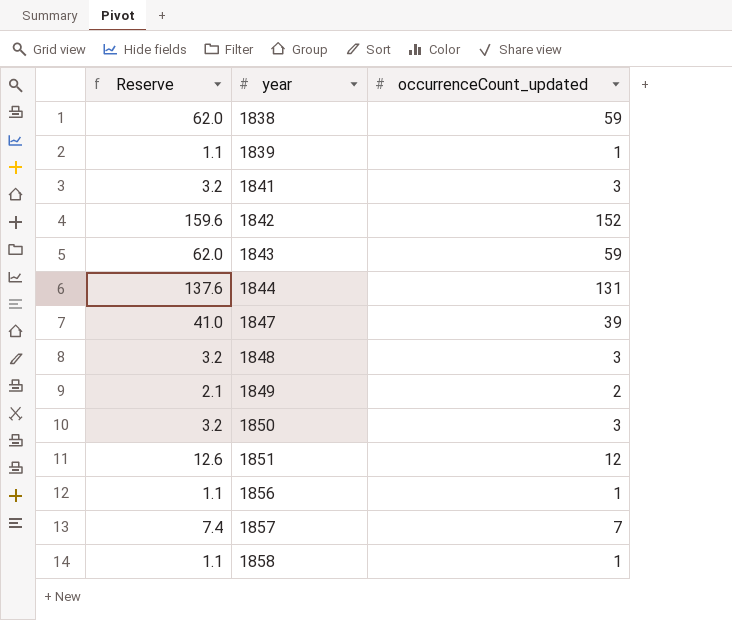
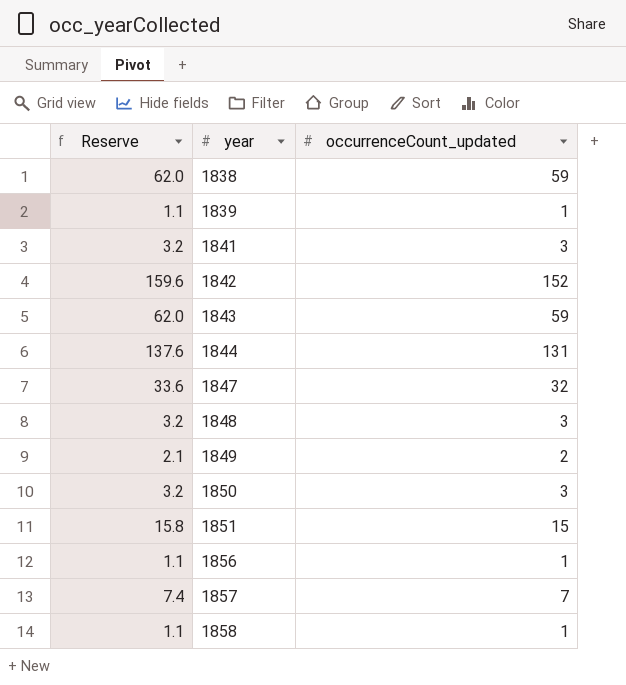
1847 | Reserve: 41.0 -> 33.6
1847 | occurrenceCount_updated: 39 -> 32
1851 | Reserve: 12.6 -> 15.8
1851 | occurrenceCount_updated: 12 -> 15

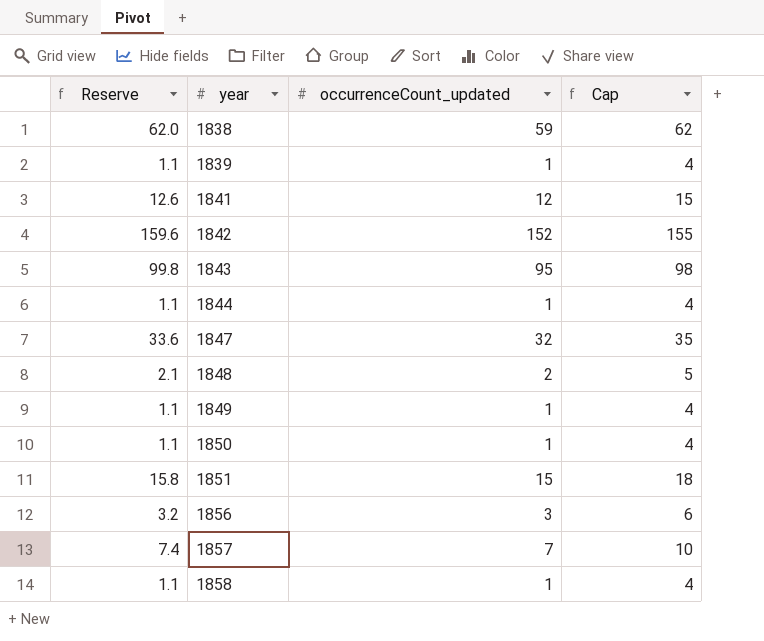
column Cap | formula: none -> [occurrenceCount_updated] + 3
1841 | Reserve: 3.2 -> 12.6
1841 | occurrenceCount_updated: 3 -> 12
1843 | Reserve: 62.0 -> 99.8
1843 | occurrenceCount_updated: 59 -> 95
1844 | Reserve: 137.6 -> 1.1
1844 | occurrenceCount_updated: 131 -> 1
1848 | Reserve: 3.2 -> 2.1
1848 | occurrenceCount_updated: 3 -> 2
1849 | Reserve: 2.1 -> 1.1
1849 | occurrenceCount_updated: 2 -> 1
1850 | Reserve: 3.2 -> 1.1
1850 | occurrenceCount_updated: 3 -> 1
1856 | Reserve: 1.1 -> 3.2
1856 | occurrenceCount_updated: 1 -> 3

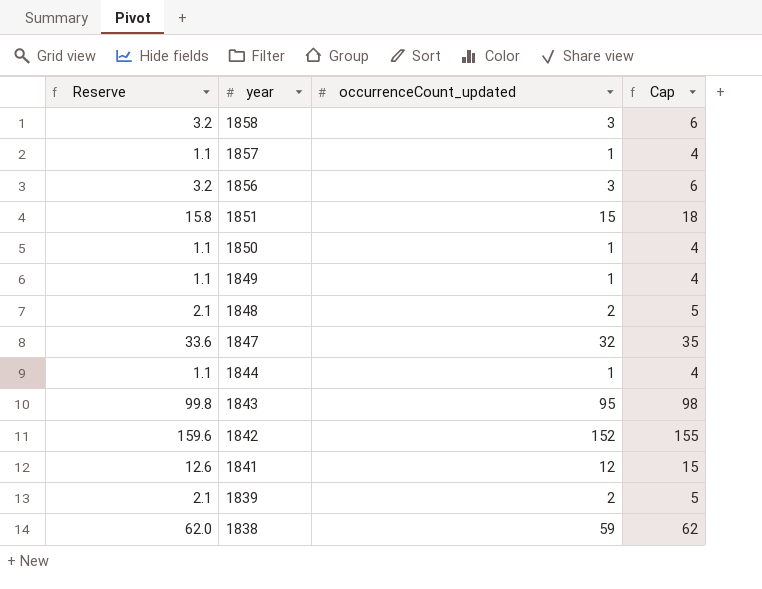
row order: year ascending -> year descending
1858 | Reserve: 1.1 -> 3.2
1858 | occurrenceCount_updated: 1 -> 3
1858 | Cap: 4 -> 6
1857 | Reserve: 7.4 -> 1.1
1857 | occurrenceCount_updated: 7 -> 1
1857 | Cap: 10 -> 4
1839 | Reserve: 1.1 -> 2.1
1839 | occurrenceCount_updated: 1 -> 2
1839 | Cap: 4 -> 5

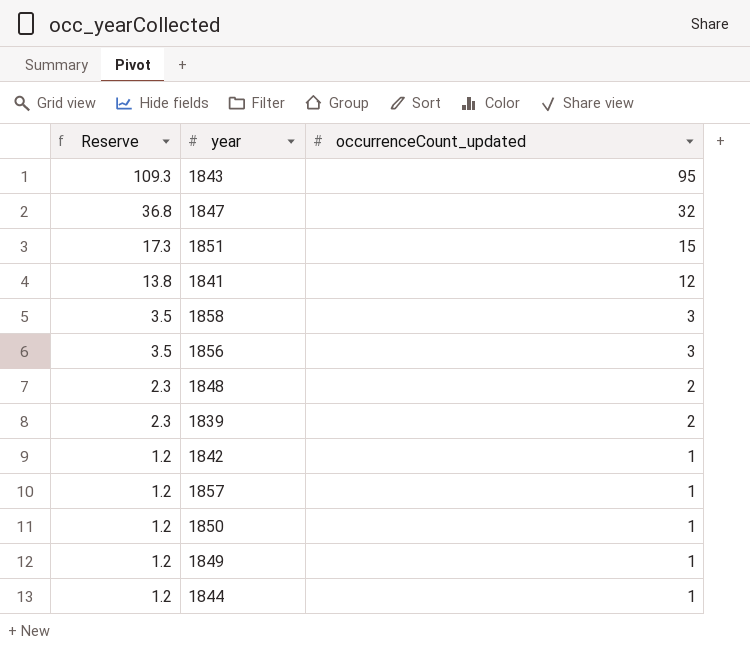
row order: year descending -> Reserve descending
column Cap | formula: [occurrenceCount_updated] + 3 -> none
column Reserve | formula: [occurrenceCount_updated] * 1.05 -> [occurrenceCount_updated] * 1.15
row 1838: 62.0 | 59 | 62 -> none
1842 | occurrenceCount_updated: 152 -> 1

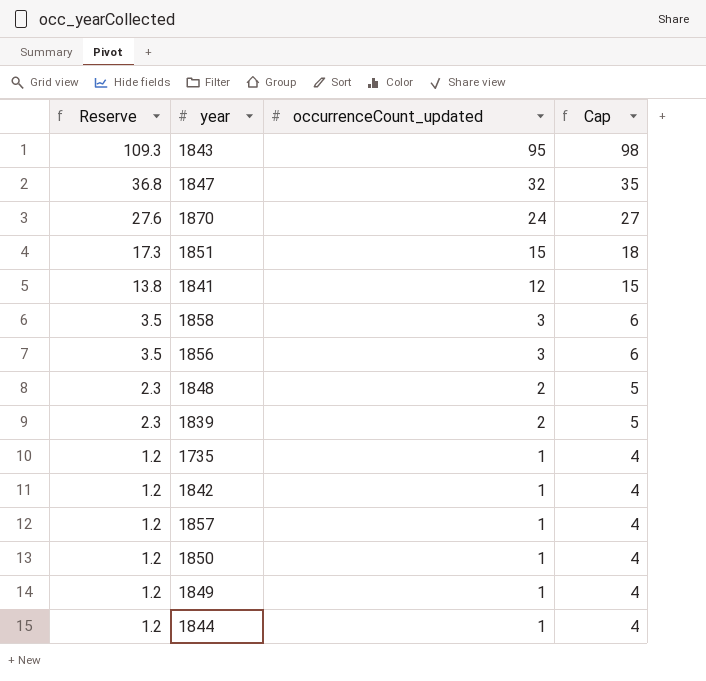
column Cap | formula: none -> [occurrenceCount_updated] + 3
row 1870: none -> 27.6 | 24 | 27
row 1735: none -> 1.2 | 1 | 4

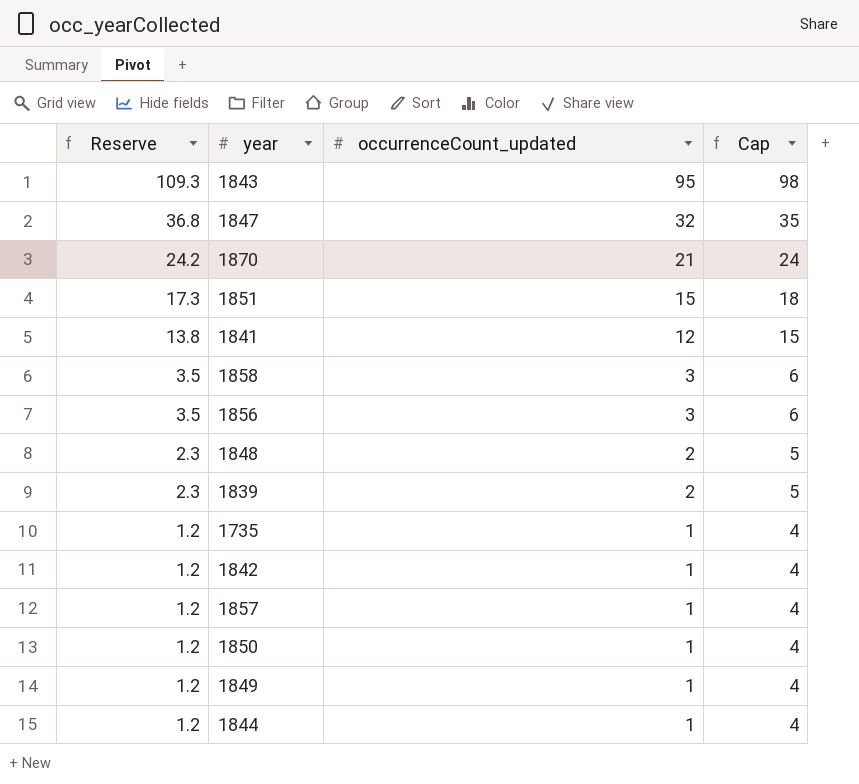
1870 | Reserve: 27.6 -> 24.2
1870 | occurrenceCount_updated: 24 -> 21
1870 | Cap: 27 -> 24

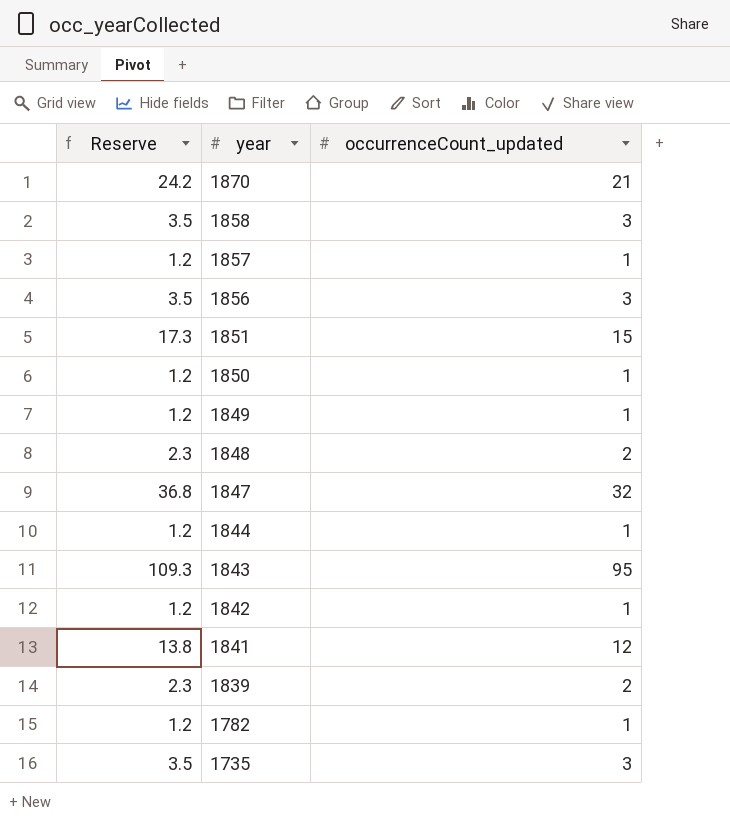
row order: Reserve descending -> year descending
column Cap | formula: [occurrenceCount_updated] + 3 -> none
row 1782: none -> 1.2 | 1
1735 | Reserve: 1.2 -> 3.5
1735 | occurrenceCount_updated: 1 -> 3

